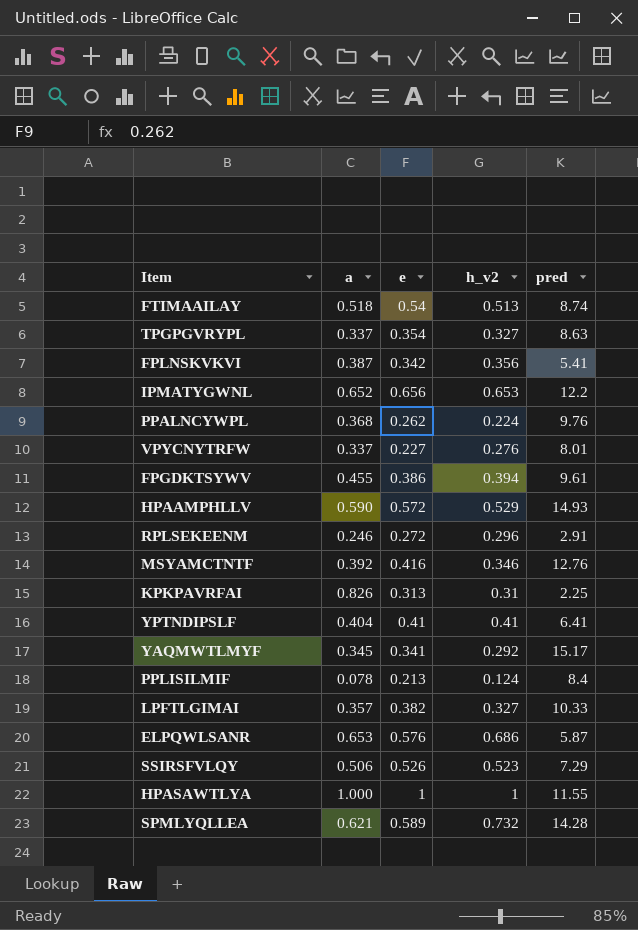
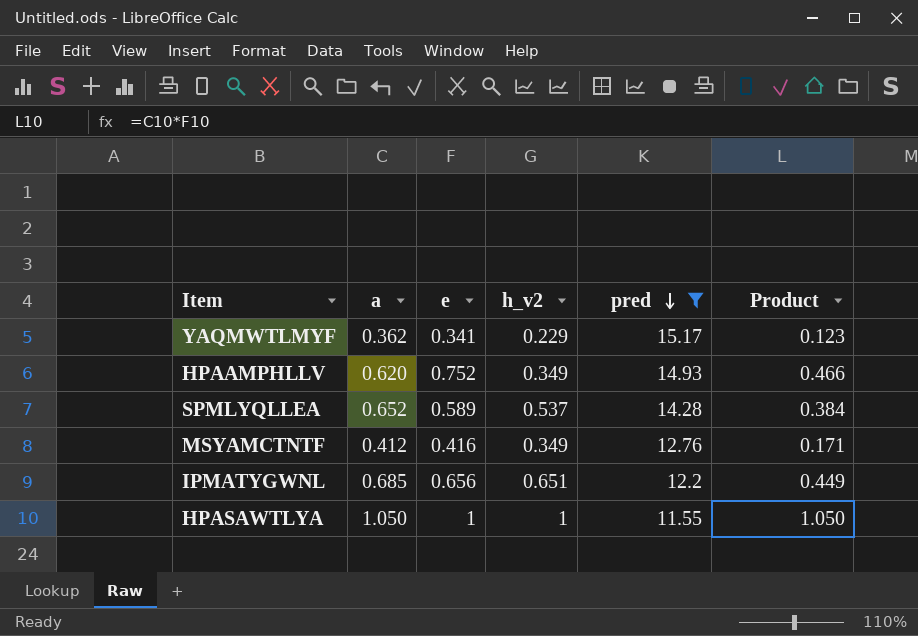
filter: none -> pred >= 11.55
row order: none -> pred descending
column Product | formula: none -> [a] * [e]
YAQMWTLMYF | a: 0.345 -> 0.362
YAQMWTLMYF | h_v2: 0.292 -> 0.229
HPAAMPHLLV | a: 0.590 -> 0.620
HPAAMPHLLV | e: 0.572 -> 0.752
HPAAMPHLLV | h_v2: 0.529 -> 0.349
SPMLYQLLEA | a: 0.621 -> 0.652
SPMLYQLLEA | h_v2: 0.732 -> 0.537
MSYAMCTNTF | a: 0.392 -> 0.412
MSYAMCTNTF | h_v2: 0.346 -> 0.349
IPMATYGWNL | a: 0.652 -> 0.685
IPMATYGWNL | h_v2: 0.653 -> 0.651
HPASAWTLYA | a: 1.000 -> 1.050

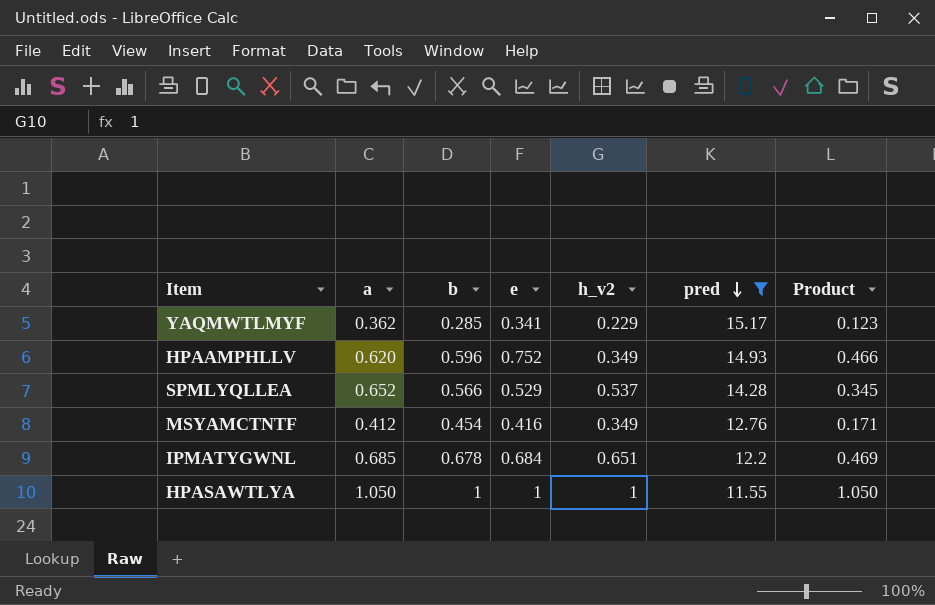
column b | position: none -> 3
SPMLYQLLEA | e: 0.589 -> 0.529
SPMLYQLLEA | Product: 0.384 -> 0.345
IPMATYGWNL | e: 0.656 -> 0.684
IPMATYGWNL | Product: 0.449 -> 0.469

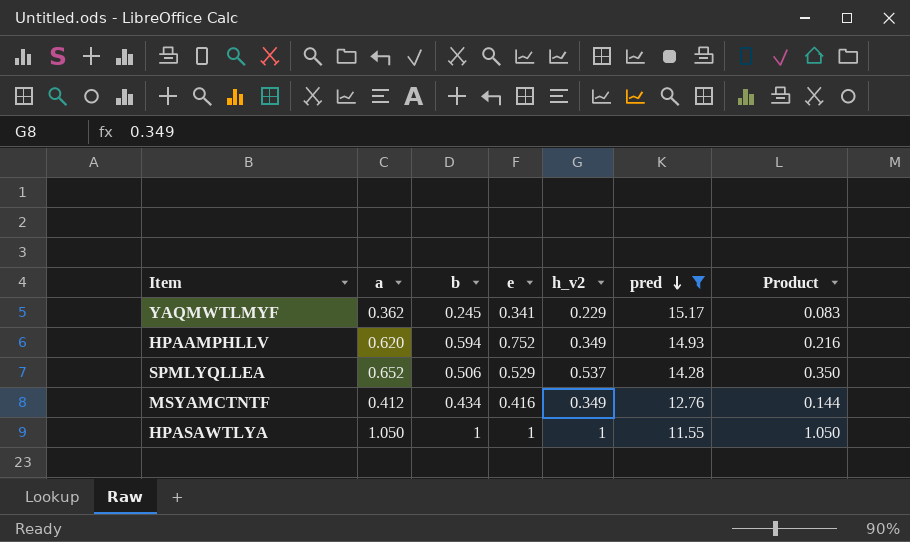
column Product | formula: [a] * [e] -> [a] * [h_v2]
row IPMATYGWNL: 0.685 | 0.678 | 0.684 | 0.651 | 12.2 | 0.469 -> none
YAQMWTLMYF | b: 0.285 -> 0.245
HPAAMPHLLV | b: 0.596 -> 0.594
SPMLYQLLEA | b: 0.566 -> 0.506
MSYAMCTNTF | b: 0.454 -> 0.434

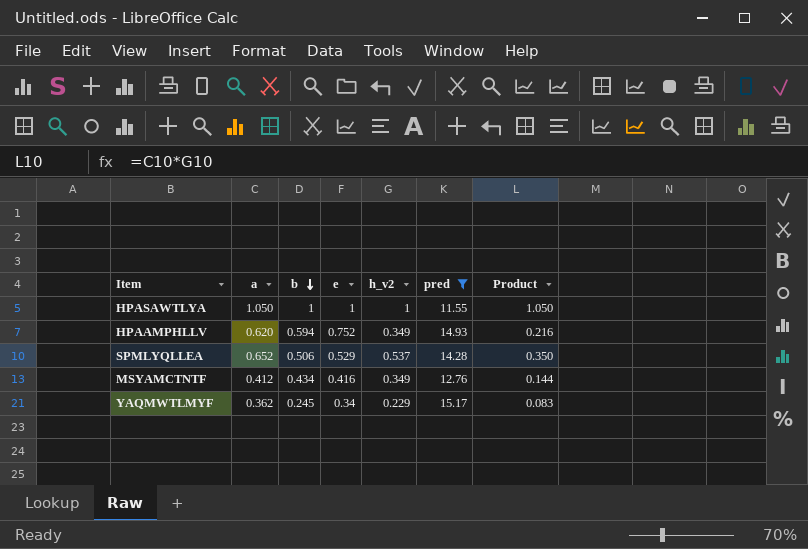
row order: pred descending -> b descending
YAQMWTLMYF | e: 0.341 -> 0.34

